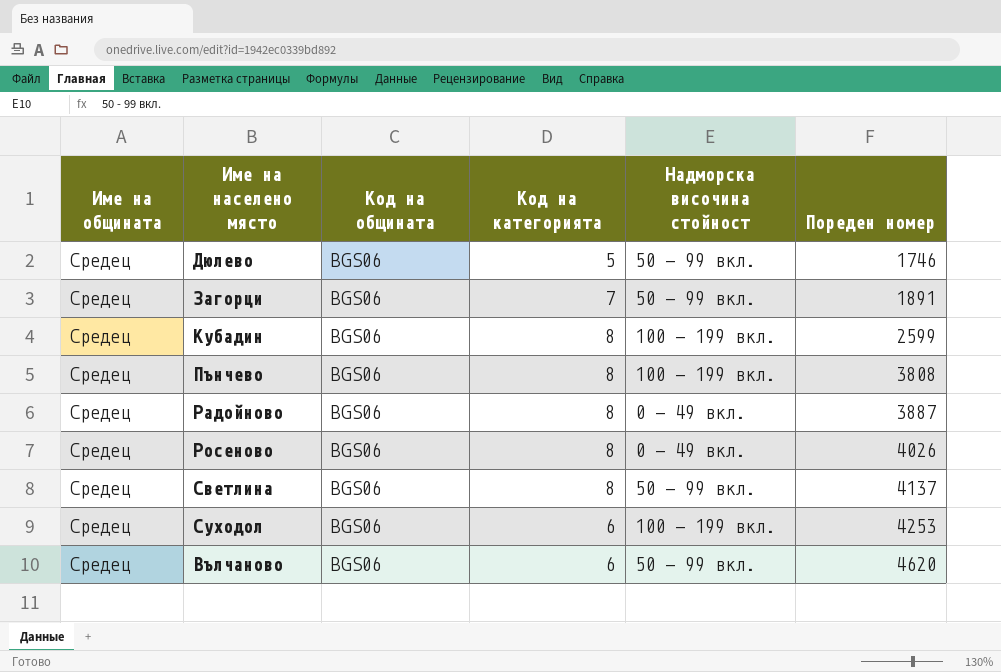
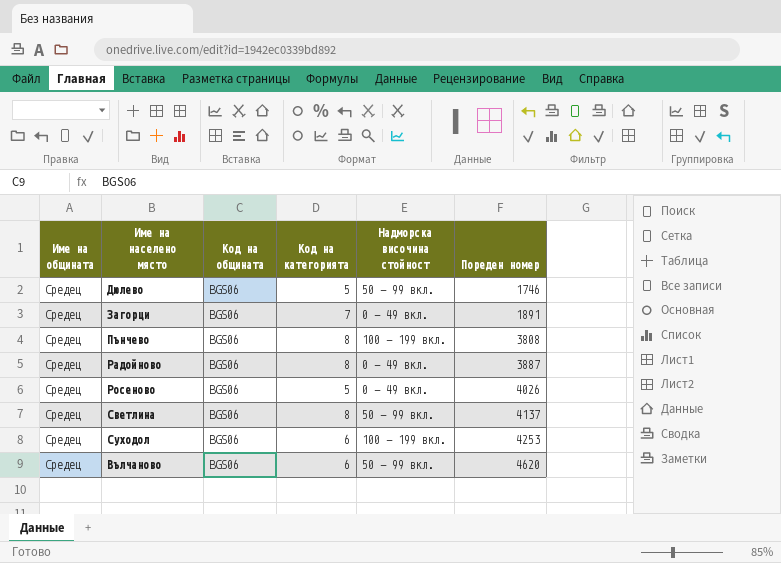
row Кубадин: Средец | BGS06 | 8 | 100 - 199 вкл. | 2599 -> none
Загорци | Надморска височина стойност: 50 - 99 вкл. -> 0 - 49 вкл.
Росеново | Код на категорията: 8 -> 5

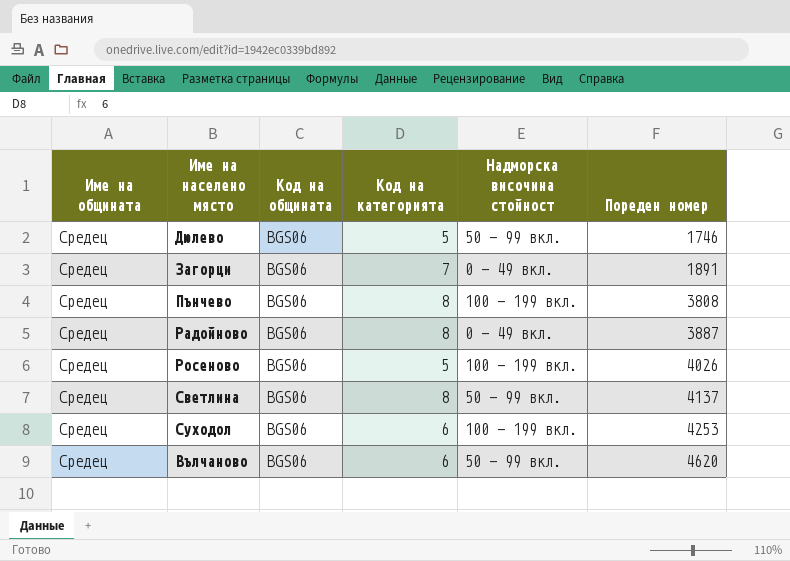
Росеново | Надморска височина стойност: 0 - 49 вкл. -> 100 - 199 вкл.

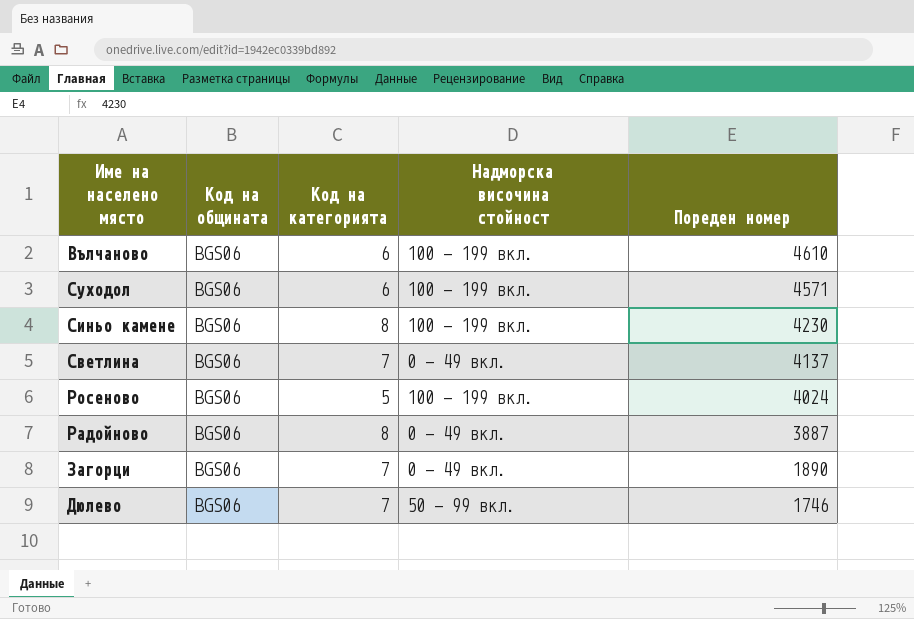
row order: Пореден номер ascending -> Пореден номер descending
column Име на общината | position: 1 -> none
row Пънчево: Средец | BGS06 | 8 | 100 - 199 вкл. | 3808 -> none
Вълчаново | Надморска височина стойност: 50 - 99 вкл. -> 100 - 199 вкл.
Вълчаново | Пореден номер: 4620 -> 4610
Суходол | Пореден номер: 4253 -> 4571
row Синьо камене: none -> BGS06 | 8 | 100 - 199 вкл. | 4230
Светлина | Код на категорията: 8 -> 7
Светлина | Надморска височина стойност: 50 - 99 вкл. -> 0 - 49 вкл.
Росеново | Пореден номер: 4026 -> 4024
Загорци | Пореден номер: 1891 -> 1890
Дюлево | Код на категорията: 5 -> 7

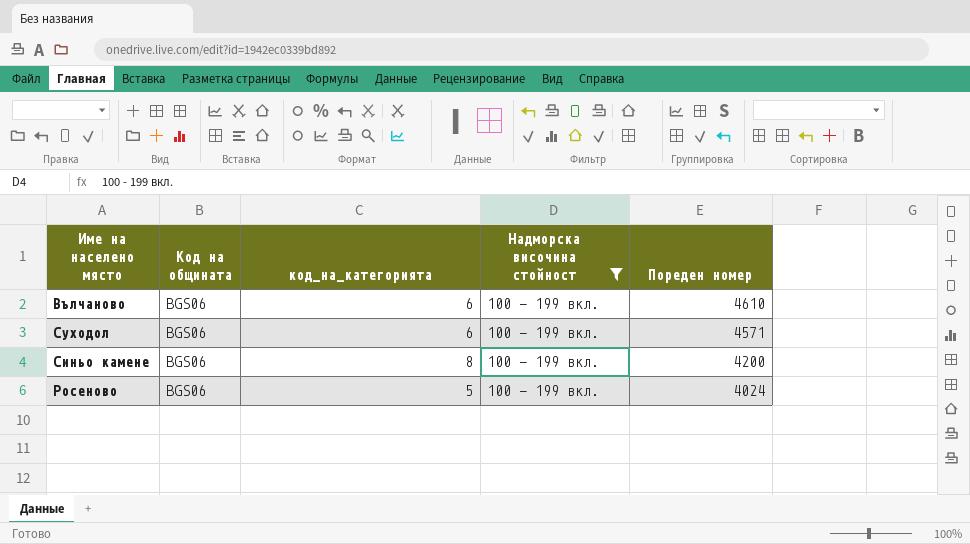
filter: none -> Надморска височина стойност = 100 - 199 вкл.
column name: Код на категорията -> код_на_категорията
Синьо камене | Пореден номер: 4230 -> 4200

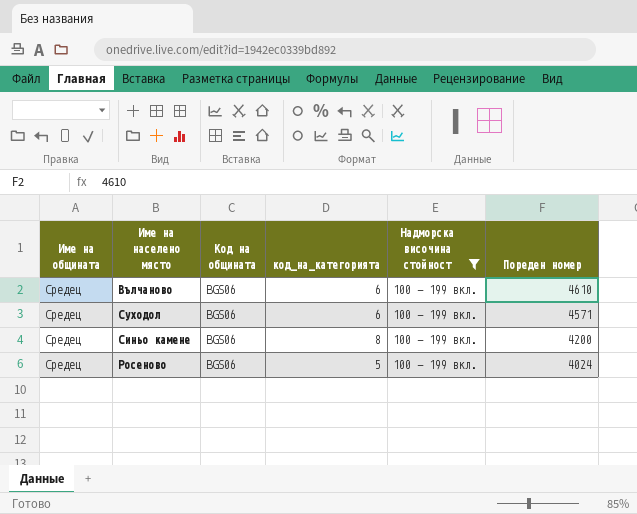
column Име на общината | position: none -> 1

